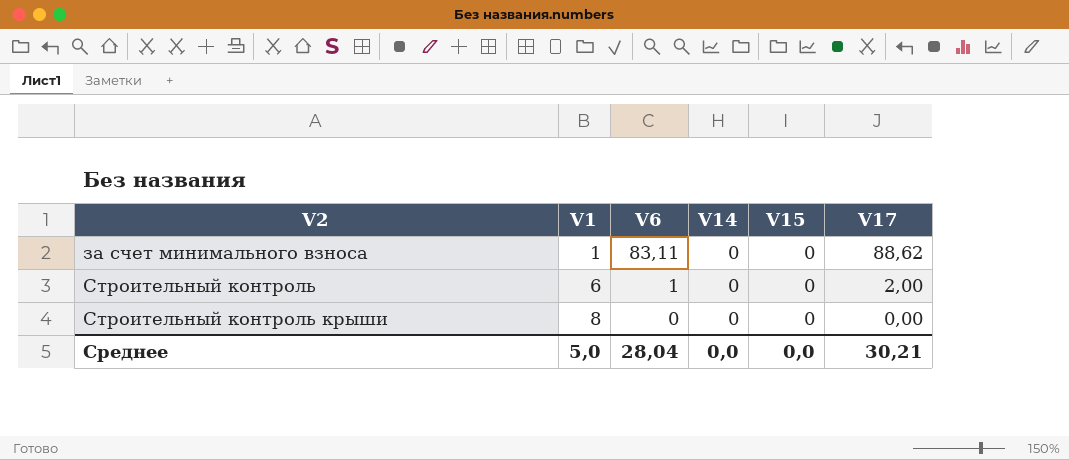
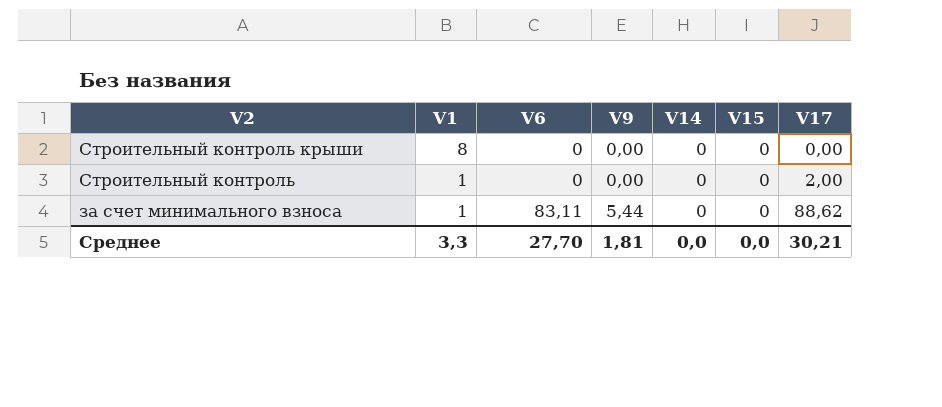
row order: V2 ascending -> V2 descending
column V9 | position: none -> 4
Строительный контроль | V1: 6 -> 1
Строительный контроль | V6: 1 -> 0
Среднее | V1: 5,0 -> 3,3
Среднее | V6: 28,04 -> 27,70

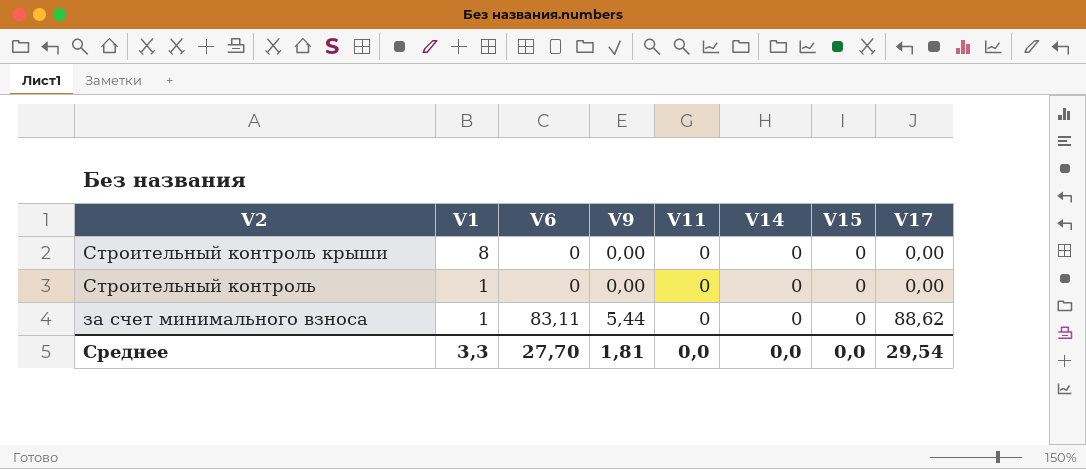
column V11 | position: none -> 5
Строительный контроль | V17: 2,00 -> 0,00
Среднее | V17: 30,21 -> 29,54

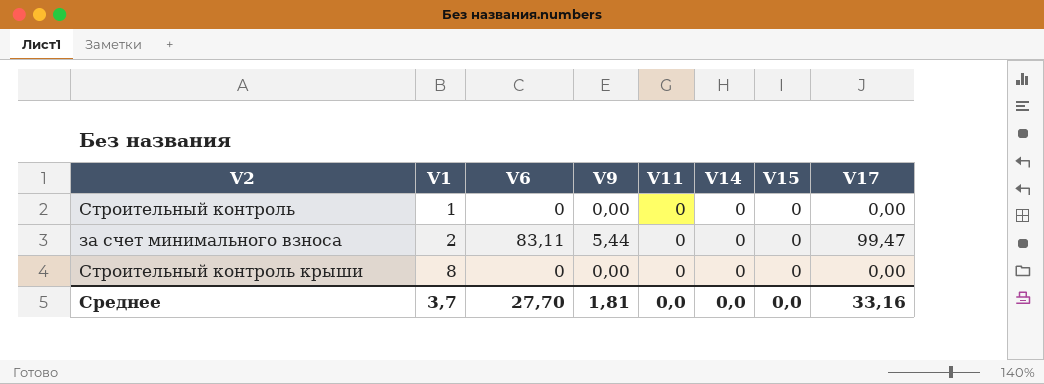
row order: V2 descending -> V1 ascending
за счет минимального взноса | V1: 1 -> 2
за счет минимального взноса | V17: 88,62 -> 99,47
Среднее | V1: 3,3 -> 3,7
Среднее | V17: 29,54 -> 33,16

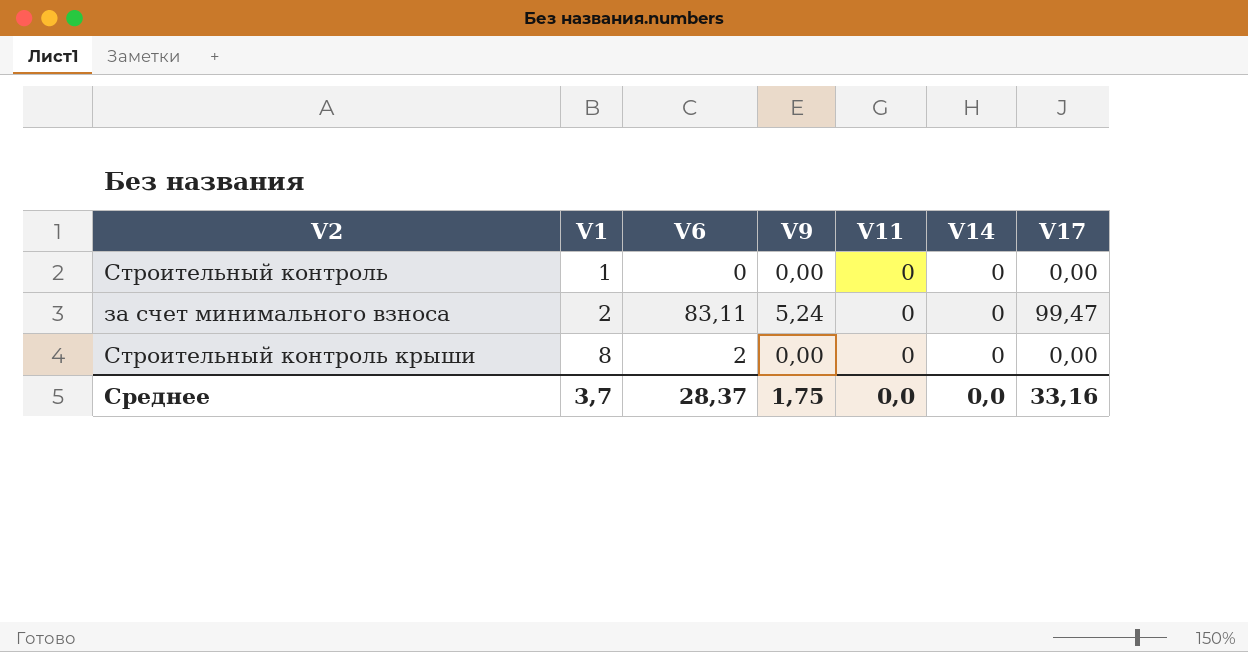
column V15 | position: 7 -> none
за счет минимального взноса | V9: 5,44 -> 5,24
Строительный контроль крыши | V6: 0 -> 2
Среднее | V6: 27,70 -> 28,37
Среднее | V9: 1,81 -> 1,75

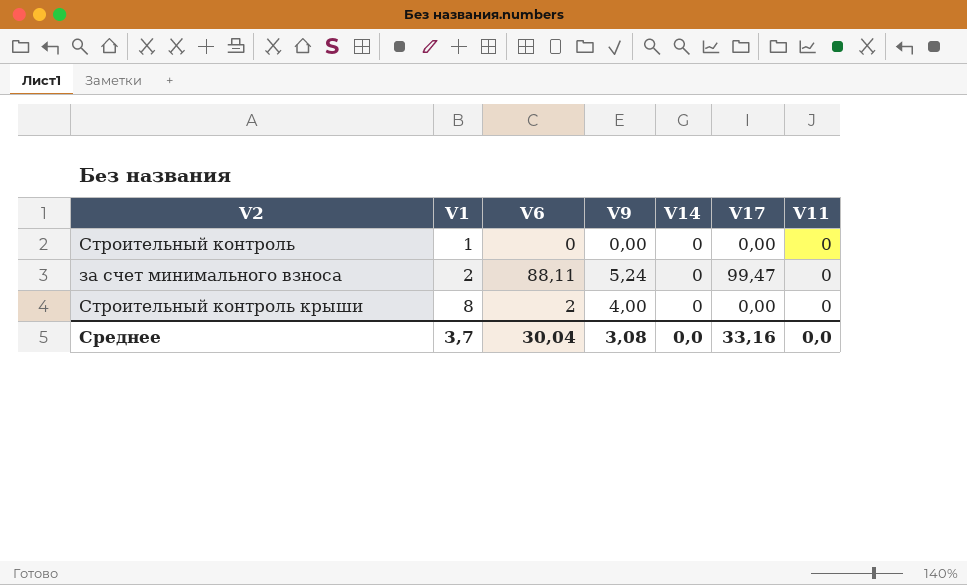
column V11 | position: 5 -> 7
за счет минимального взноса | V6: 83,11 -> 88,11
Строительный контроль крыши | V9: 0,00 -> 4,00
Среднее | V6: 28,37 -> 30,04
Среднее | V9: 1,75 -> 3,08

